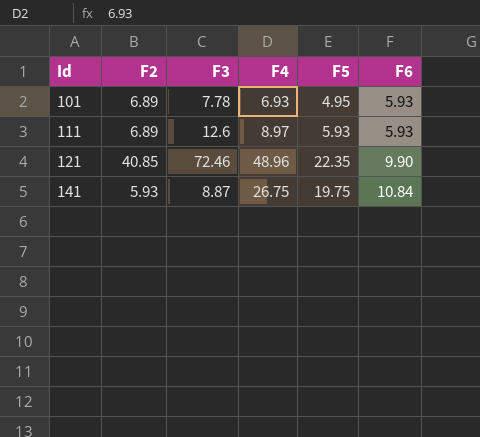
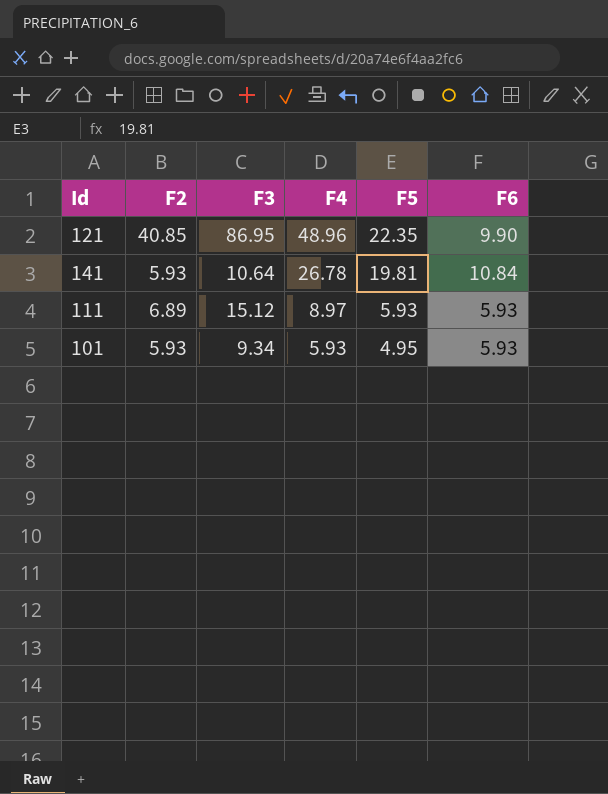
row order: Id ascending -> F4 descending
121 | F3: 72.46 -> 86.95
141 | F3: 8.87 -> 10.64
141 | F4: 26.75 -> 26.78
141 | F5: 19.75 -> 19.81
111 | F3: 12.6 -> 15.12
101 | F2: 6.89 -> 5.93
101 | F3: 7.78 -> 9.34
101 | F4: 6.93 -> 5.93

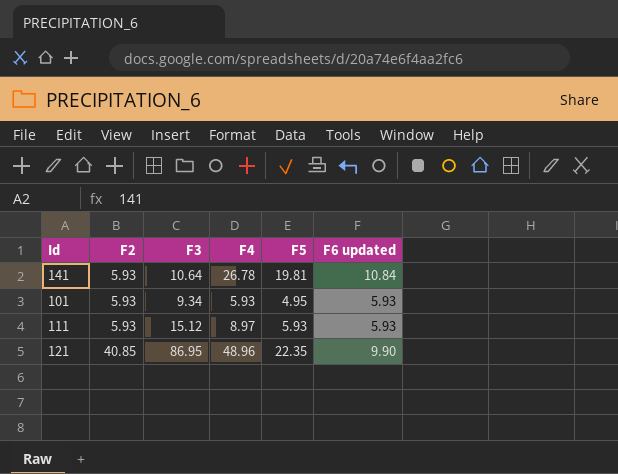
row order: F4 descending -> F2 ascending
column name: F6 -> F6 updated
111 | F2: 6.89 -> 5.93

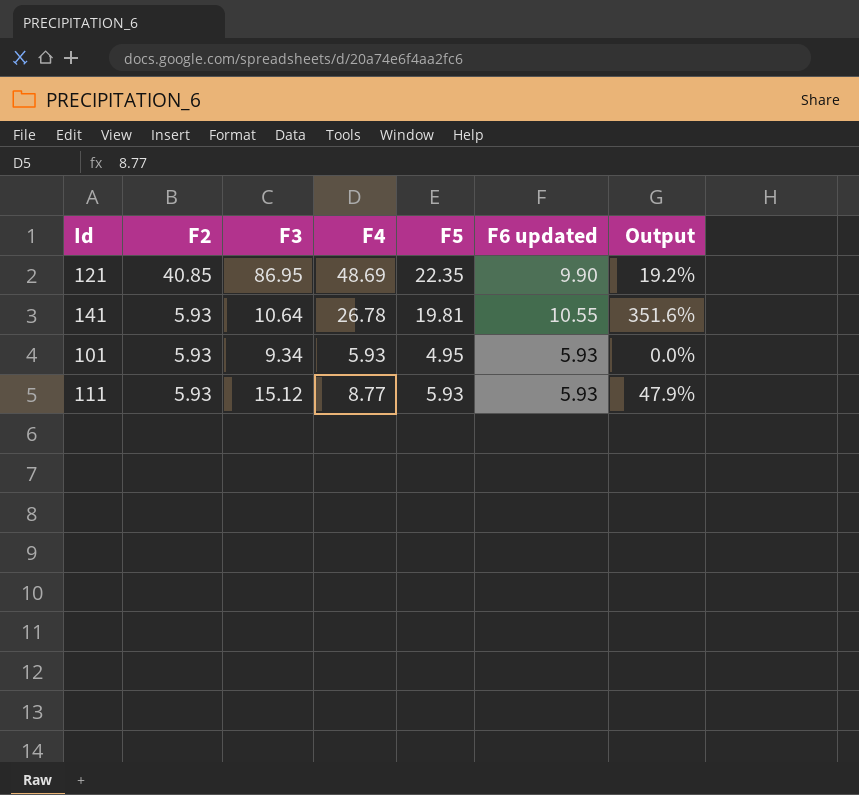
row order: F2 ascending -> F2 descending
column Output | formula: none -> ([F4] - [F2]) / [F2]
121 | F4: 48.96 -> 48.69
141 | F6 updated: 10.84 -> 10.55
111 | F4: 8.97 -> 8.77

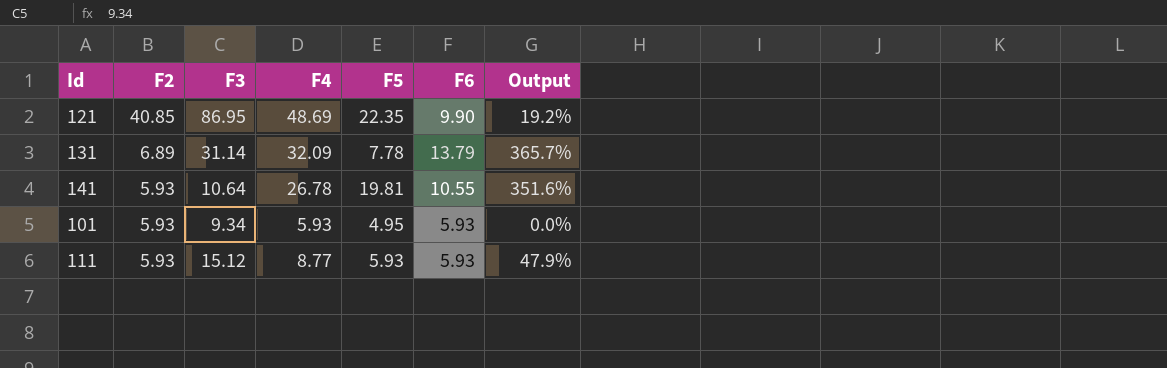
column name: F6 updated -> F6
row 131: none -> 6.89 | 31.14 | 32.09 | 7.78 | 13.79 | 365.7%

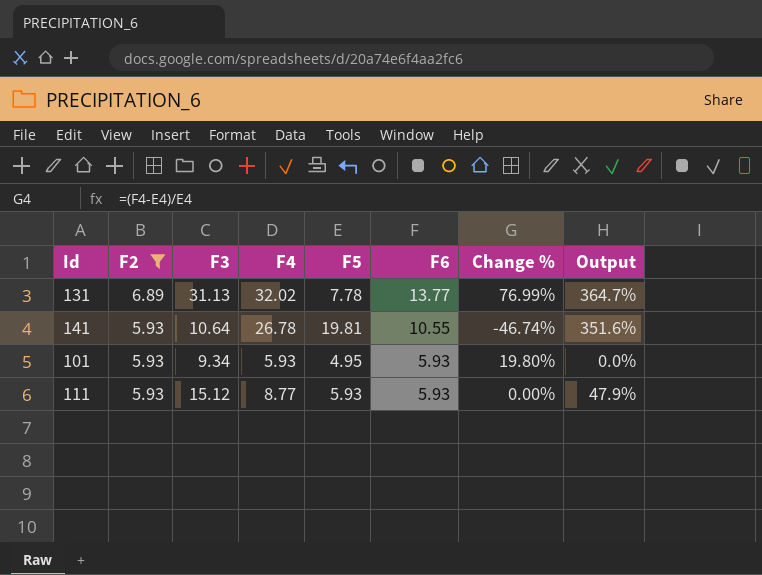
filter: none -> F2 != 40.85
column Change % | formula: none -> ([F6] - [F5]) / [F5]
131 | F3: 31.14 -> 31.13
131 | F4: 32.09 -> 32.02
131 | F6: 13.79 -> 13.77
131 | Output: 365.7% -> 364.7%

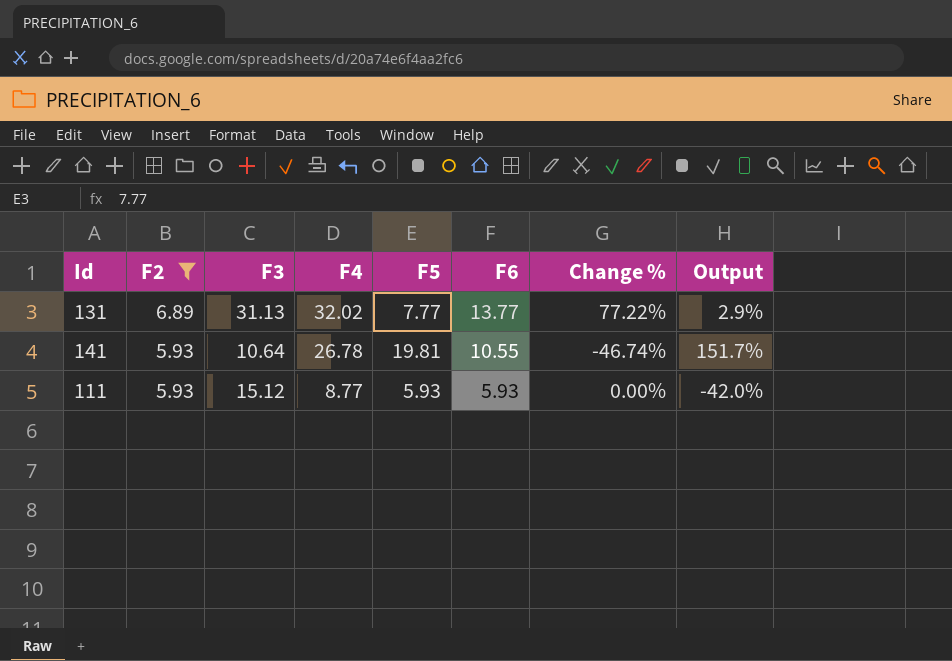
column Output | formula: ([F4] - [F2]) / [F2] -> ([F4] - [F3]) / [F3]
row 101: 5.93 | 9.34 | 5.93 | 4.95 | 5.93 | 19.80% | 0.0% -> none
131 | F5: 7.78 -> 7.77
131 | Change %: 76.99% -> 77.22%

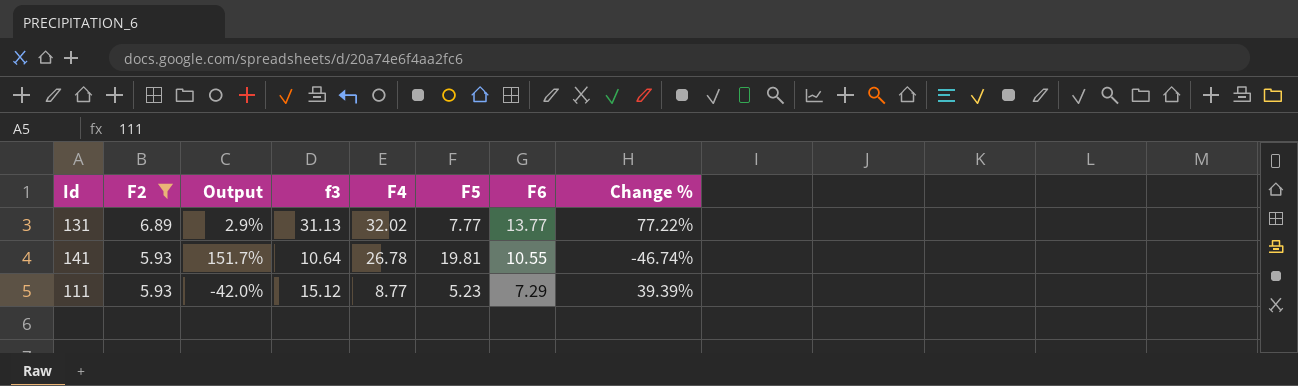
column Output | position: 8 -> 3
column name: F3 -> f3
111 | F5: 5.93 -> 5.23
111 | F6: 5.93 -> 7.29
111 | Change %: 0.00% -> 39.39%

